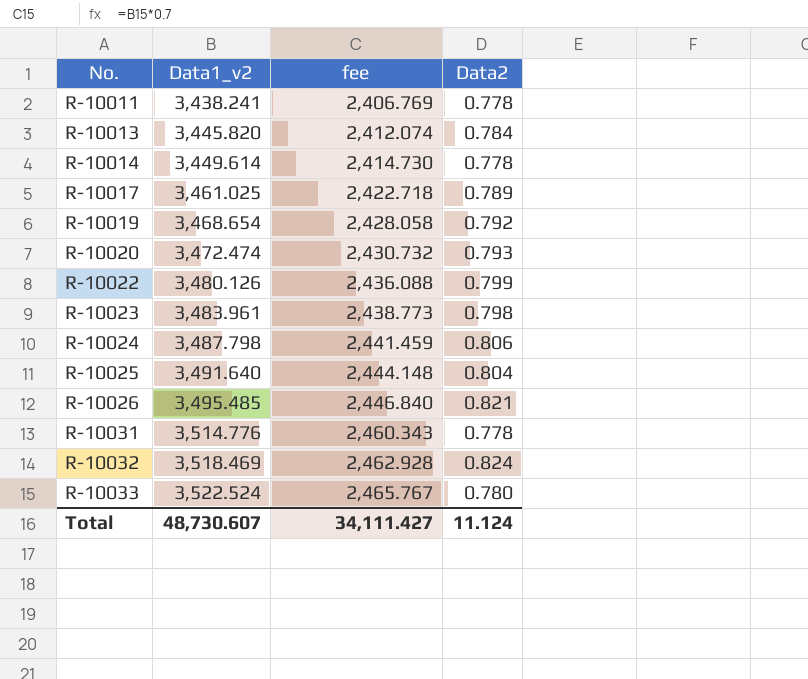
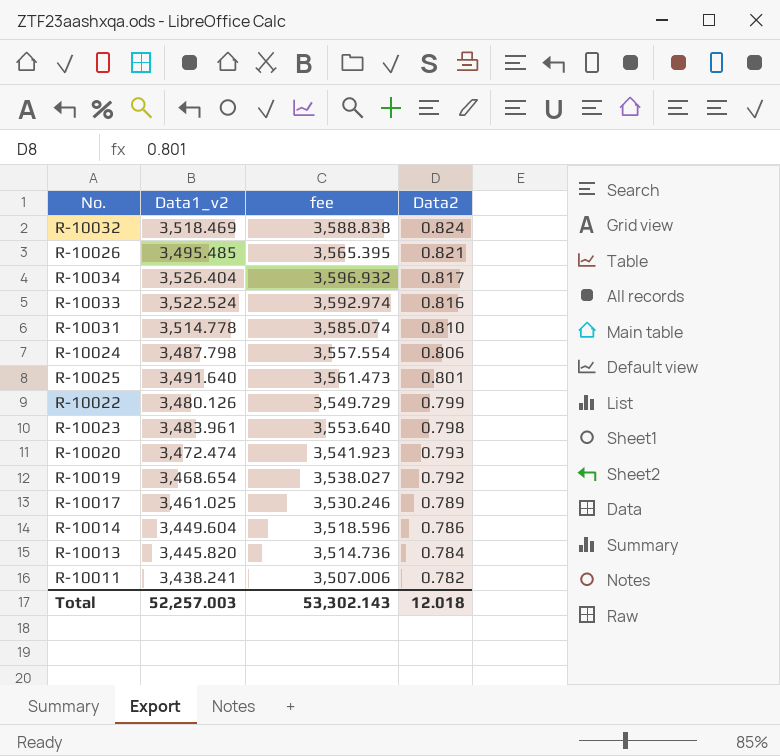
row order: No. ascending -> Data2 descending
column fee | formula: [Data1_v2] * 0.7 -> [Data1_v2] * 1.02
row R-10034: none -> 3,526.404 | 3,596.932 | 0.817
R-10033 | Data2: 0.780 -> 0.816
R-10031 | Data1_v2: 3,514.776 -> 3,514.778
R-10031 | Data2: 0.778 -> 0.810
R-10025 | Data2: 0.804 -> 0.801
R-10014 | Data1_v2: 3,449.614 -> 3,449.604
R-10014 | Data2: 0.778 -> 0.786
R-10011 | Data2: 0.778 -> 0.782
Total | Data1_v2: 48,730.607 -> 52,257.003
Total | fee: 34,111.427 -> 53,302.143
Total | Data2: 11.124 -> 12.018

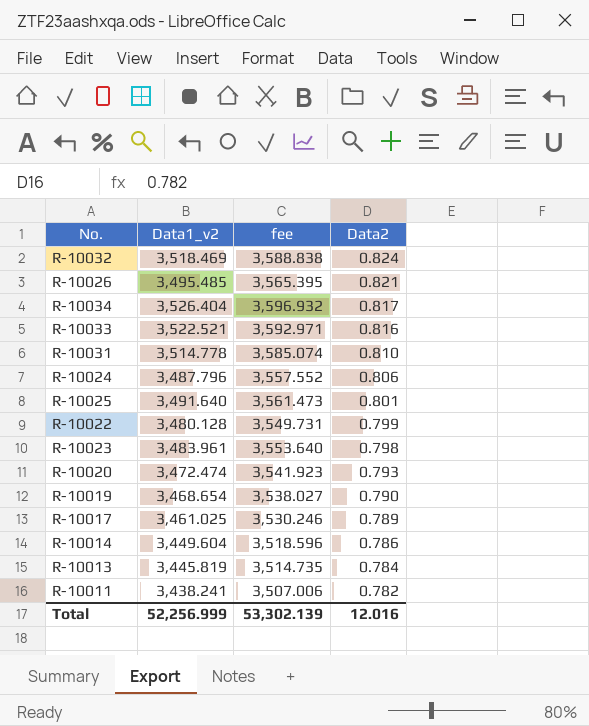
R-10033 | Data1_v2: 3,522.524 -> 3,522.521
R-10033 | fee: 3,592.974 -> 3,592.971
R-10024 | Data1_v2: 3,487.798 -> 3,487.796
R-10024 | fee: 3,557.554 -> 3,557.552
R-10022 | Data1_v2: 3,480.126 -> 3,480.128
R-10022 | fee: 3,549.729 -> 3,549.731
R-10019 | Data2: 0.792 -> 0.790
R-10013 | Data1_v2: 3,445.820 -> 3,445.819
R-10013 | fee: 3,514.736 -> 3,514.735
Total | Data1_v2: 52,257.003 -> 52,256.999
Total | fee: 53,302.143 -> 53,302.139
Total | Data2: 12.018 -> 12.016

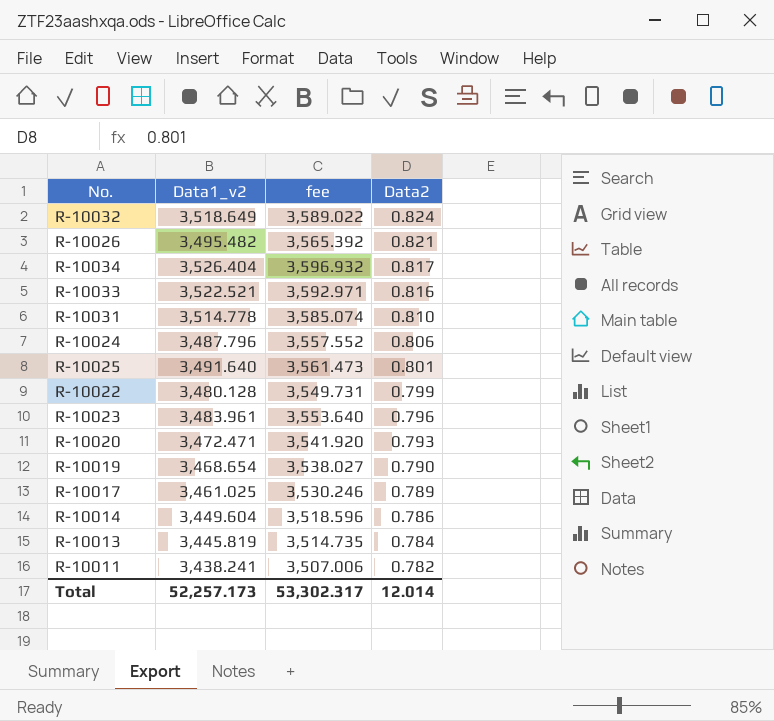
R-10032 | Data1_v2: 3,518.469 -> 3,518.649
R-10032 | fee: 3,588.838 -> 3,589.022
R-10026 | Data1_v2: 3,495.485 -> 3,495.482
R-10026 | fee: 3,565.395 -> 3,565.392
R-10023 | Data2: 0.798 -> 0.796
R-10020 | Data1_v2: 3,472.474 -> 3,472.471
R-10020 | fee: 3,541.923 -> 3,541.920
Total | Data1_v2: 52,256.999 -> 52,257.173
Total | fee: 53,302.139 -> 53,302.317
Total | Data2: 12.016 -> 12.014

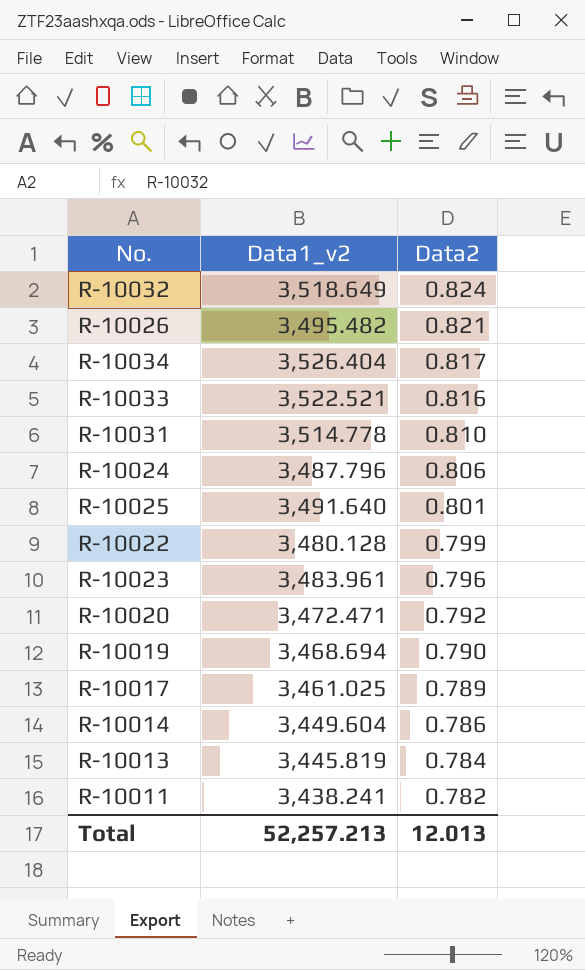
column fee | formula: [Data1_v2] * 1.02 -> none
R-10020 | Data2: 0.793 -> 0.792
R-10019 | Data1_v2: 3,468.654 -> 3,468.694
Total | Data1_v2: 52,257.173 -> 52,257.213
Total | Data2: 12.014 -> 12.013

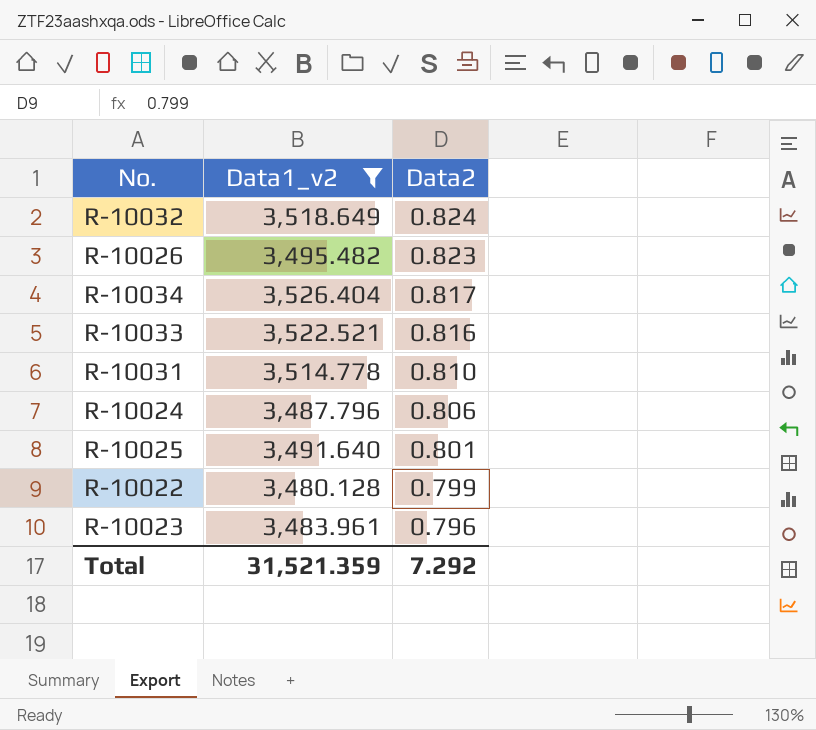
filter: none -> Data1_v2 >= 3,480.128
R-10026 | Data2: 0.821 -> 0.823
Total | Data1_v2: 52,257.213 -> 31,521.359
Total | Data2: 12.013 -> 7.292

